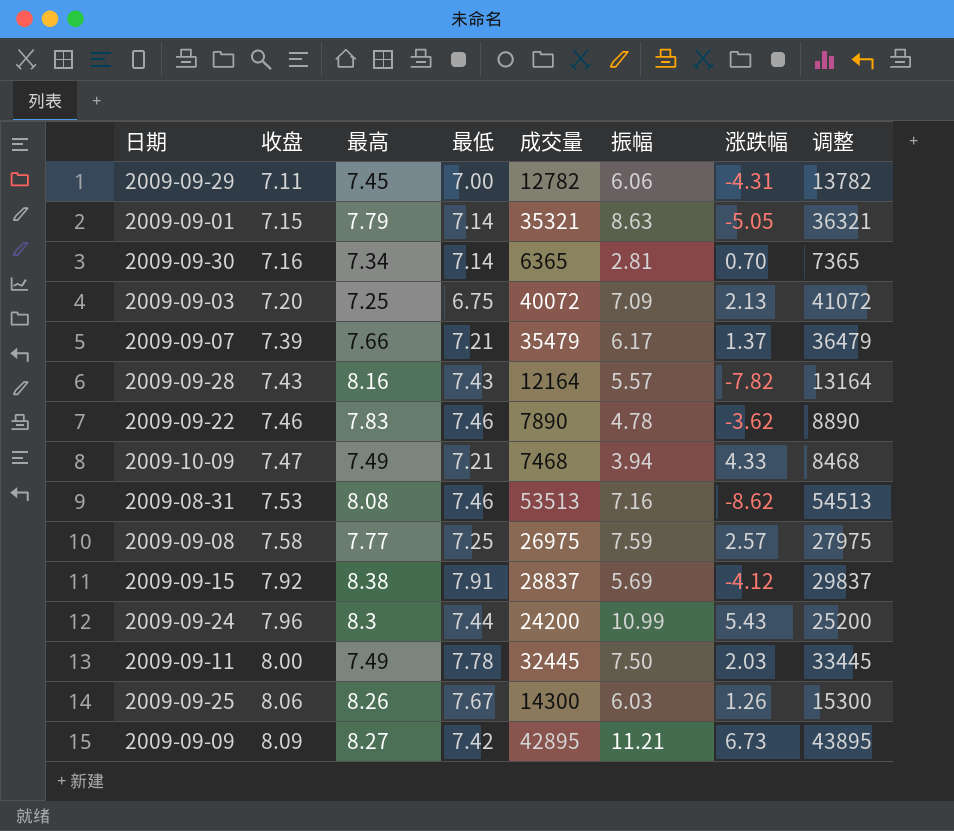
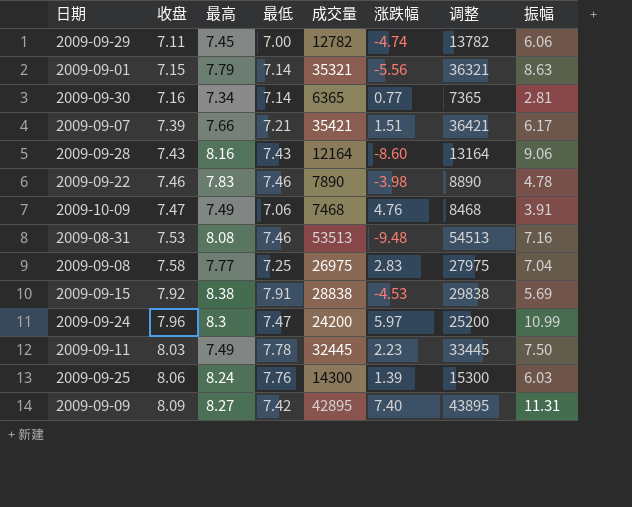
column 振幅 | position: 6 -> 8
row 2009-09-03: 7.20 | 7.25 | 6.75 | 40072 | 7.09 | 2.13 | 41072 -> none
2009-09-29 | 涨跌幅: -4.31 -> -4.74
2009-09-01 | 涨跌幅: -5.05 -> -5.56
2009-09-30 | 涨跌幅: 0.70 -> 0.77
2009-09-07 | 成交量: 35479 -> 35421
2009-09-07 | 涨跌幅: 1.37 -> 1.51
2009-09-07 | 调整: 36479 -> 36421
2009-09-28 | 涨跌幅: -7.82 -> -8.60
2009-09-28 | 振幅: 5.57 -> 9.06
2009-09-22 | 涨跌幅: -3.62 -> -3.98
2009-10-09 | 最低: 7.21 -> 7.06
2009-10-09 | 涨跌幅: 4.33 -> 4.76
2009-10-09 | 振幅: 3.94 -> 3.91
2009-08-31 | 涨跌幅: -8.62 -> -9.48
2009-09-08 | 涨跌幅: 2.57 -> 2.83
2009-09-08 | 振幅: 7.59 -> 7.04
2009-09-15 | 成交量: 28837 -> 28838
2009-09-15 | 涨跌幅: -4.12 -> -4.53
2009-09-15 | 调整: 29837 -> 29838
2009-09-24 | 最低: 7.44 -> 7.47
2009-09-24 | 涨跌幅: 5.43 -> 5.97
2009-09-11 | 收盘: 8.00 -> 8.03
2009-09-11 | 涨跌幅: 2.03 -> 2.23
2009-09-25 | 最高: 8.26 -> 8.24
2009-09-25 | 最低: 7.67 -> 7.76
2009-09-25 | 涨跌幅: 1.26 -> 1.39
2009-09-09 | 涨跌幅: 6.73 -> 7.40
2009-09-09 | 振幅: 11.21 -> 11.31

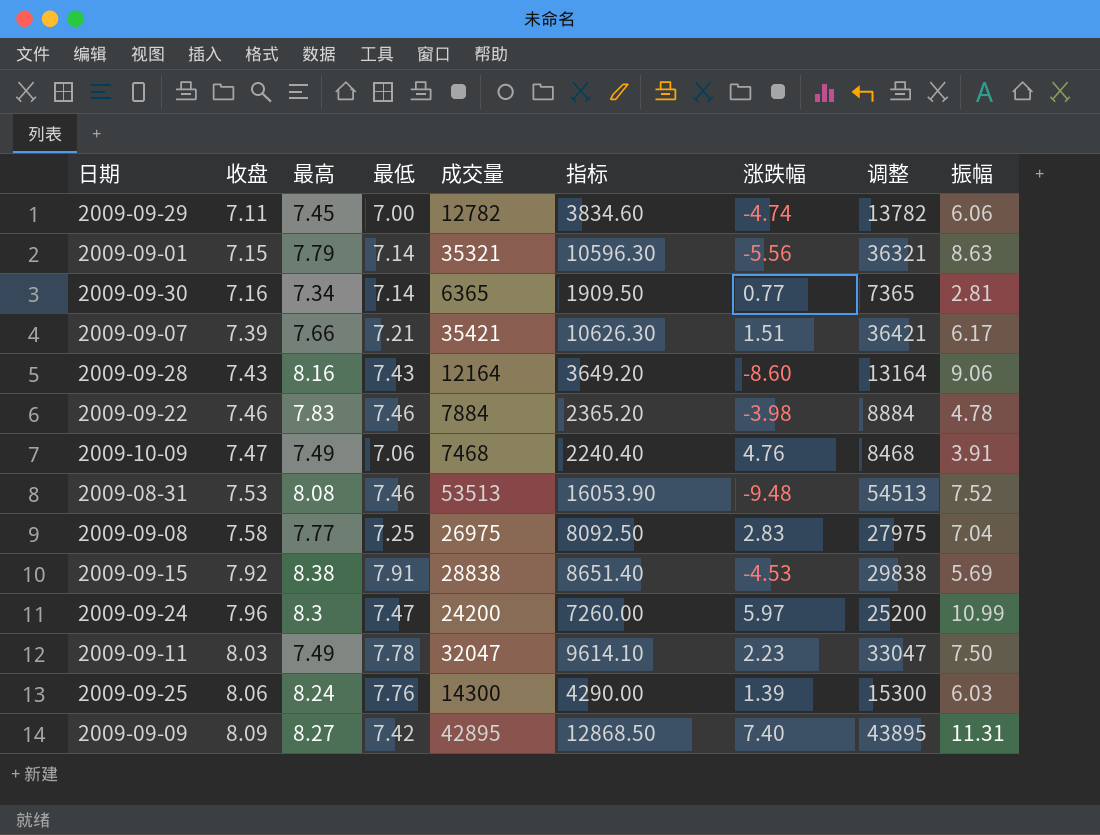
column 指标 | formula: none -> [成交量] * 0.3
2009-09-22 | 成交量: 7890 -> 7884
2009-09-22 | 调整: 8890 -> 8884
2009-08-31 | 振幅: 7.16 -> 7.52
2009-09-11 | 成交量: 32445 -> 32047
2009-09-11 | 调整: 33445 -> 33047

